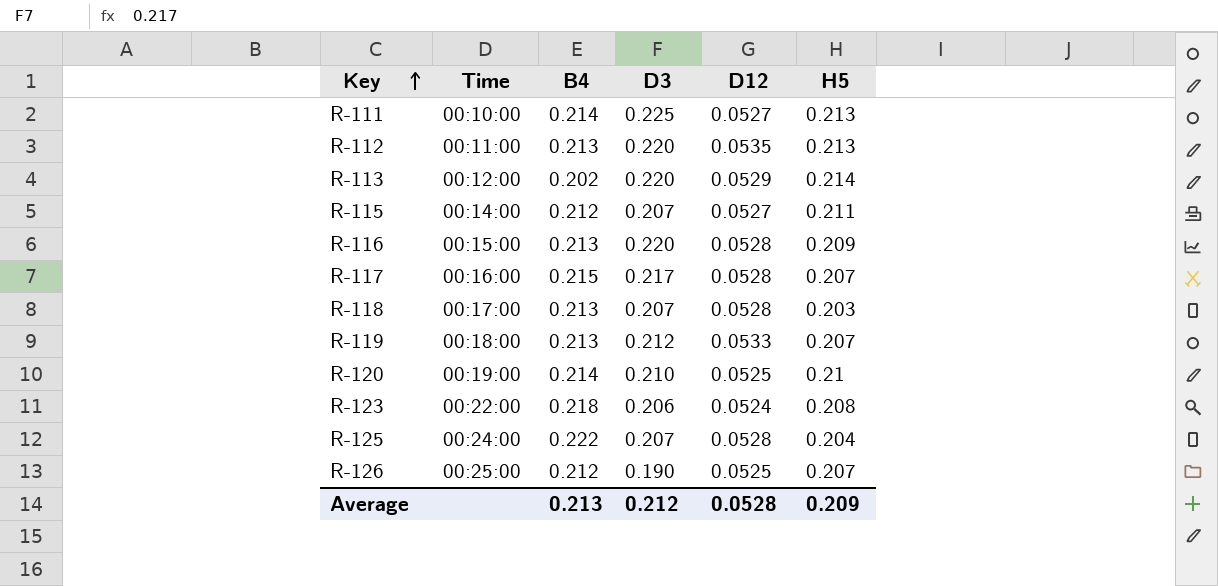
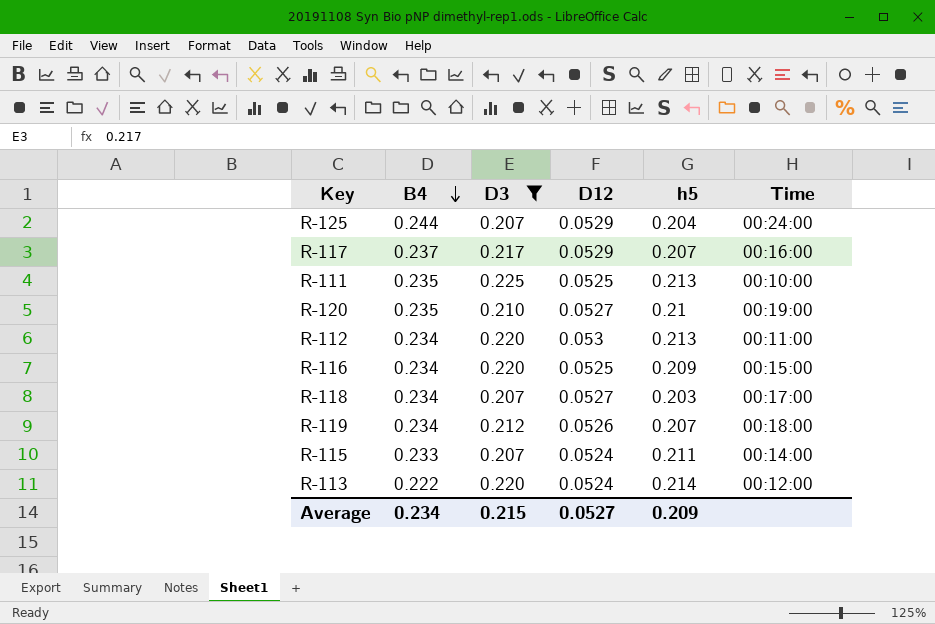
filter: none -> D3 >= 0.207
row order: Key ascending -> B4 descending
column name: H5 -> h5
column Time | position: 2 -> 6
R-125 | B4: 0.222 -> 0.244
R-125 | D12: 0.0528 -> 0.0529
R-117 | B4: 0.215 -> 0.237
R-117 | D12: 0.0528 -> 0.0529
R-111 | B4: 0.214 -> 0.235
R-111 | D12: 0.0527 -> 0.0525
R-120 | B4: 0.214 -> 0.235
R-120 | D12: 0.0525 -> 0.0527
R-112 | B4: 0.213 -> 0.234
R-112 | D12: 0.0535 -> 0.053
R-116 | B4: 0.213 -> 0.234
R-116 | D12: 0.0528 -> 0.0525
R-118 | B4: 0.213 -> 0.234
R-118 | D12: 0.0528 -> 0.0527
R-119 | B4: 0.213 -> 0.234
R-119 | D12: 0.0533 -> 0.0526
R-115 | B4: 0.212 -> 0.233
R-115 | D12: 0.0527 -> 0.0524
R-113 | B4: 0.202 -> 0.222
R-113 | D12: 0.0529 -> 0.0524
Average | B4: 0.213 -> 0.234
Average | D3: 0.212 -> 0.215
Average | D12: 0.0528 -> 0.0527

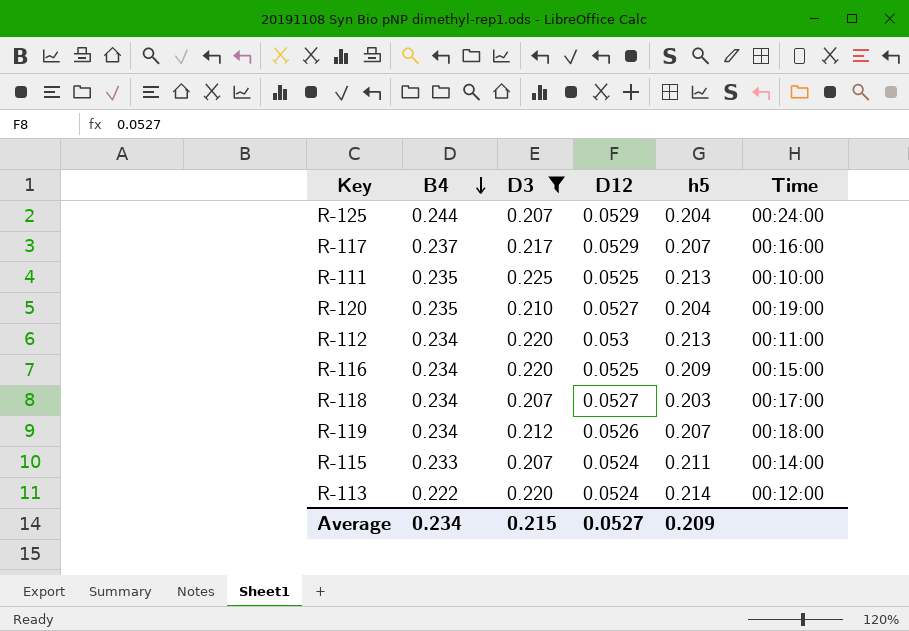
R-120 | h5: 0.21 -> 0.204

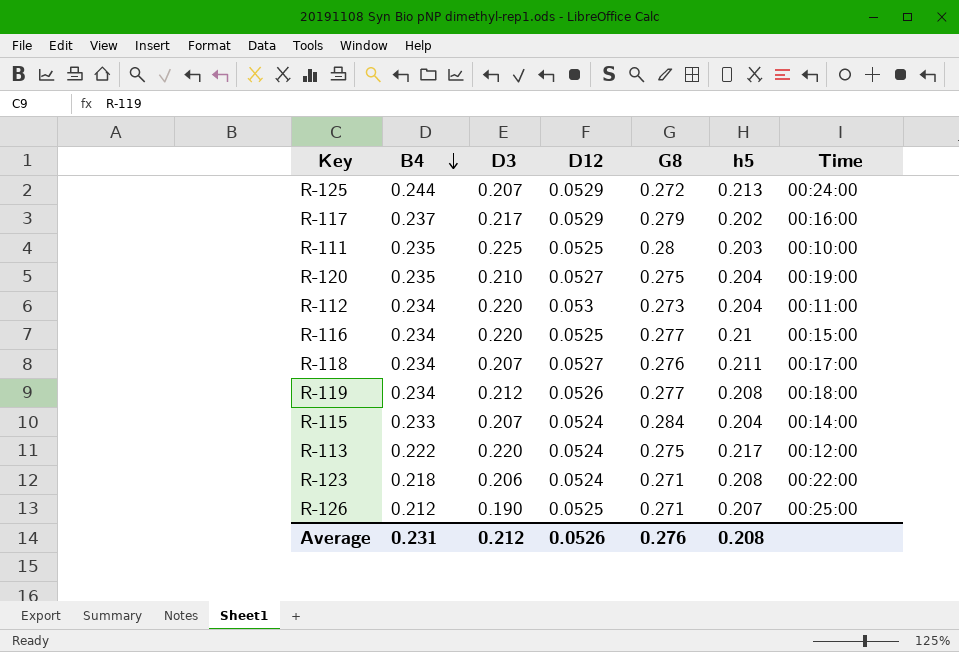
filter: D3 >= 0.207 -> none
column G8 | position: none -> 5
R-125 | h5: 0.204 -> 0.213
R-117 | h5: 0.207 -> 0.202
R-111 | h5: 0.213 -> 0.203
R-112 | h5: 0.213 -> 0.204
R-116 | h5: 0.209 -> 0.21
R-118 | h5: 0.203 -> 0.211
R-119 | h5: 0.207 -> 0.208
R-115 | h5: 0.211 -> 0.204
R-113 | h5: 0.214 -> 0.217
Average | B4: 0.234 -> 0.231
Average | D3: 0.215 -> 0.212
Average | D12: 0.0527 -> 0.0526
Average | h5: 0.209 -> 0.208

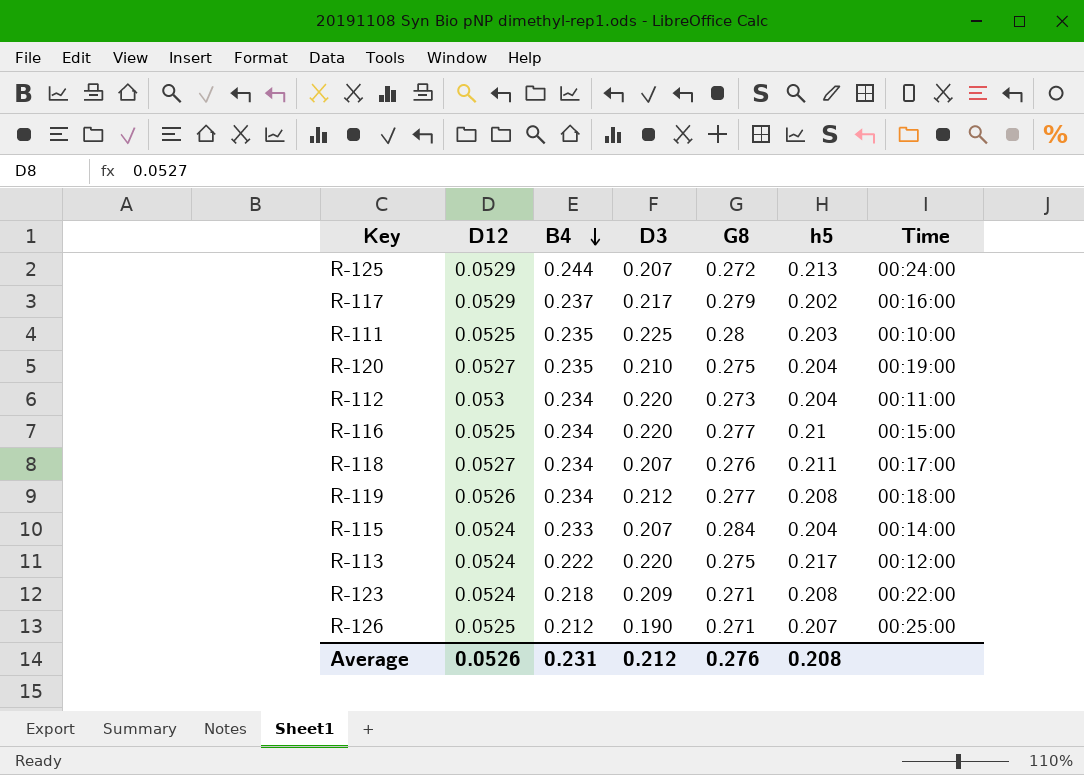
column D12 | position: 4 -> 2
R-123 | D3: 0.206 -> 0.209

